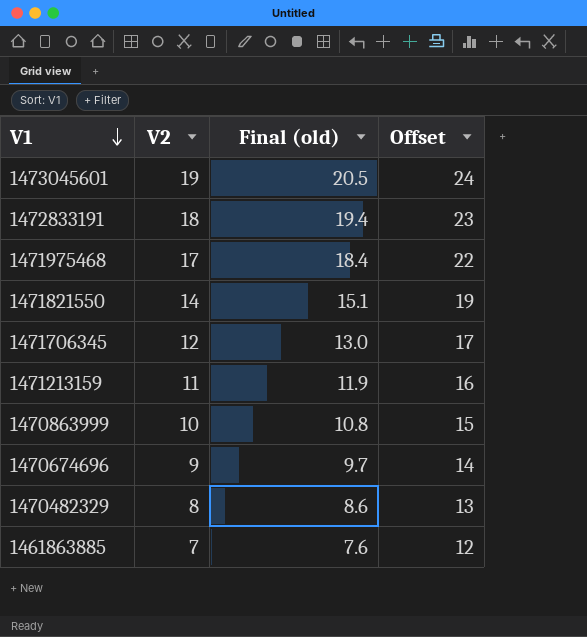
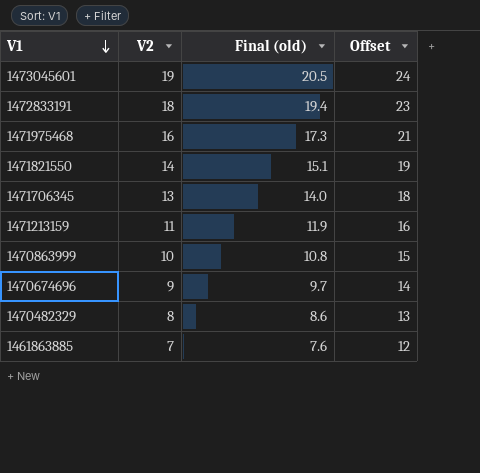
1471975468 | V2: 17 -> 16
1471975468 | Final (old): 18.4 -> 17.3
1471975468 | Offset: 22 -> 21
1471706345 | V2: 12 -> 13
1471706345 | Final (old): 13.0 -> 14.0
1471706345 | Offset: 17 -> 18

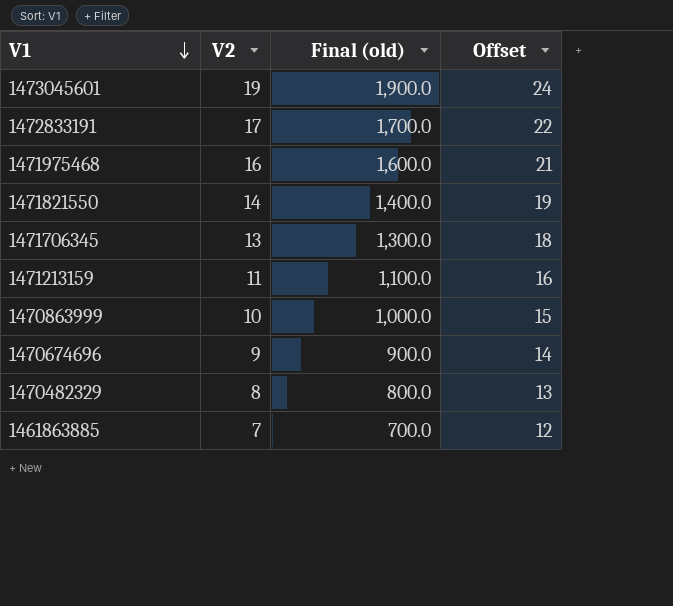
column Final (old) | formula: [V2] * 1.08 -> [V2] * 100
1472833191 | V2: 18 -> 17
1472833191 | Offset: 23 -> 22

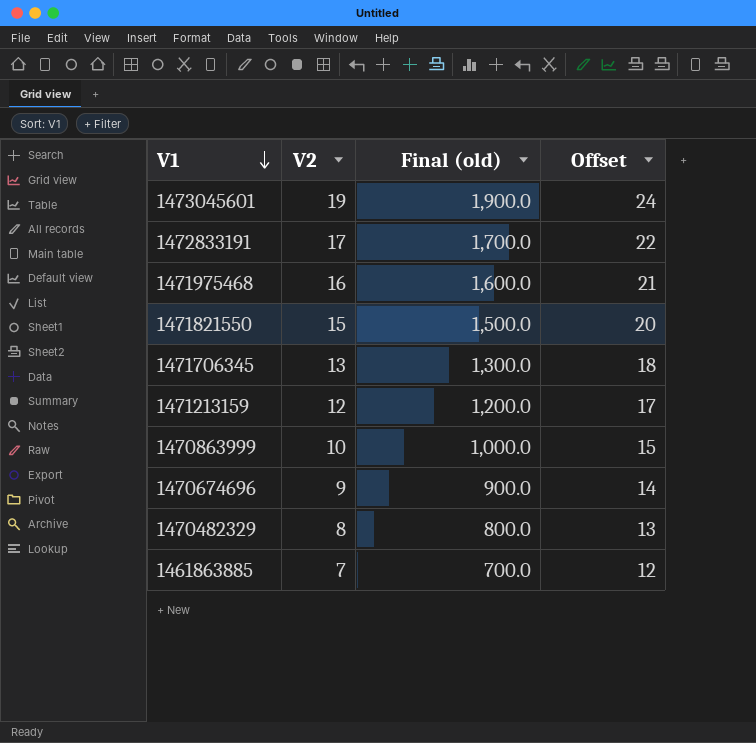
1471821550 | V2: 14 -> 15
1471821550 | Final (old): 1,400.0 -> 1,500.0
1471821550 | Offset: 19 -> 20
1471213159 | V2: 11 -> 12
1471213159 | Final (old): 1,100.0 -> 1,200.0
1471213159 | Offset: 16 -> 17

